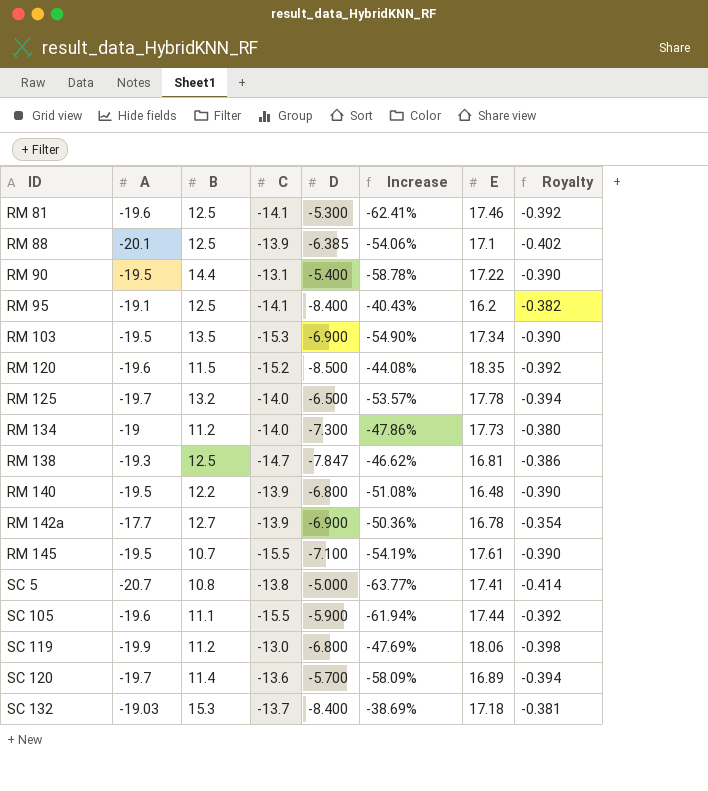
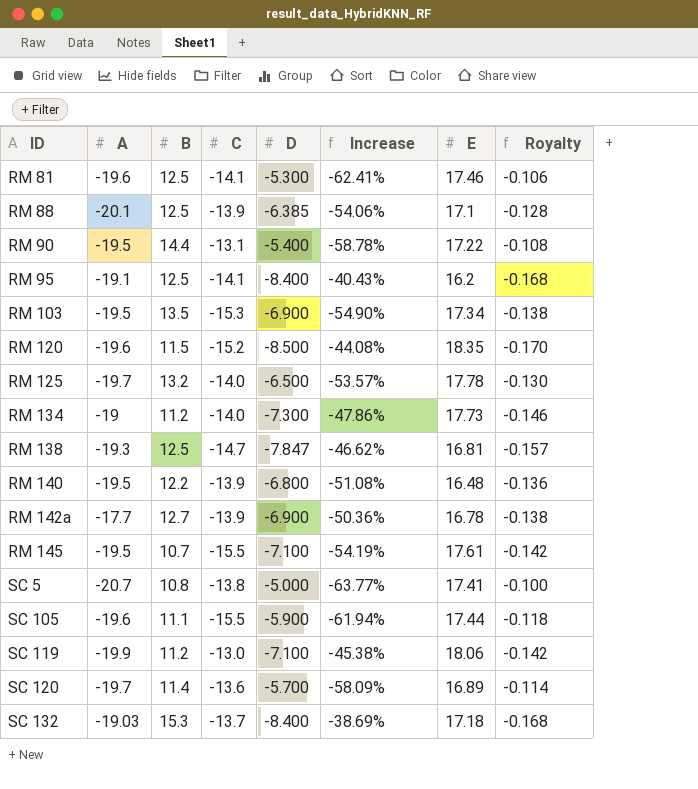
column Royalty | formula: [A] * 0.02 -> [D] * 0.02
SC 119 | D: -6.800 -> -7.100
SC 119 | Increase: -47.69% -> -45.38%

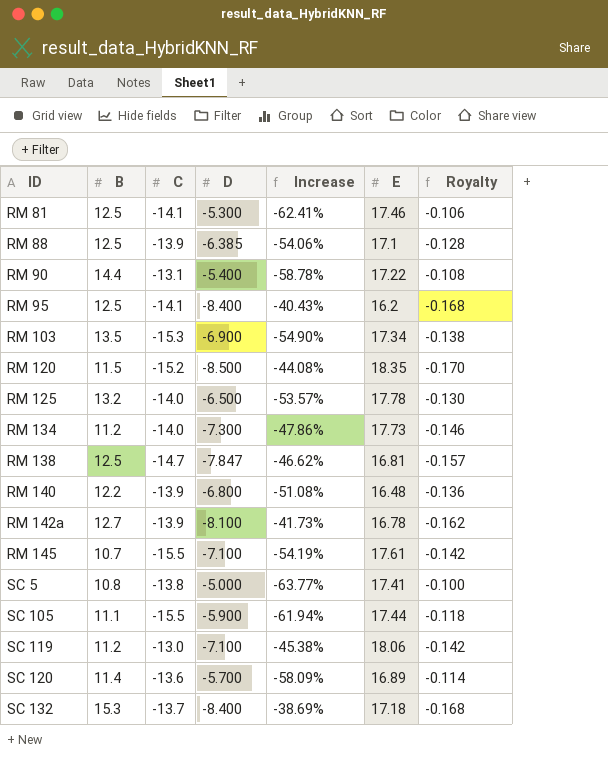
column A | position: 2 -> none
RM 142a | D: -6.900 -> -8.100
RM 142a | Increase: -50.36% -> -41.73%
RM 142a | Royalty: -0.138 -> -0.162

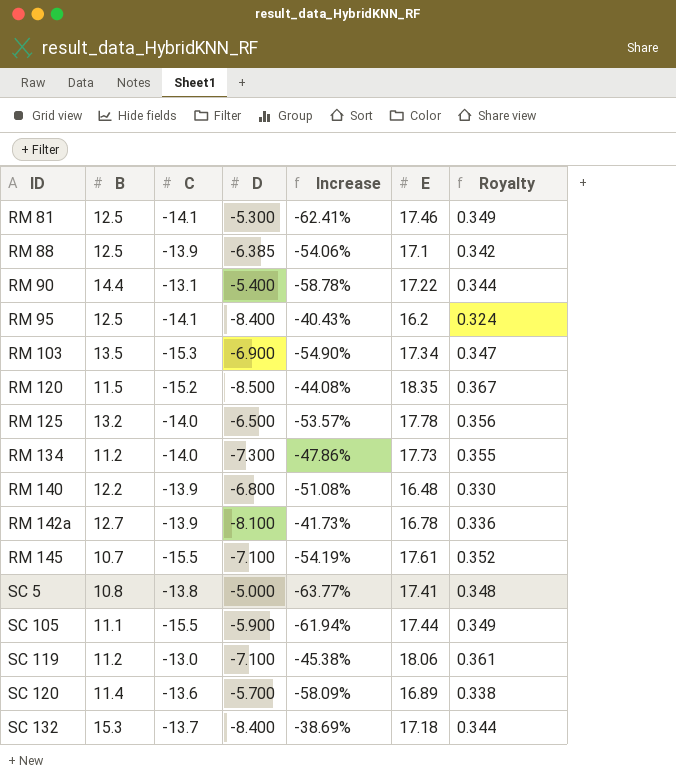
column Royalty | formula: [D] * 0.02 -> [E] * 0.02
row RM 138: 12.5 | -14.7 | -7.847 | -46.62% | 16.81 | -0.157 -> none

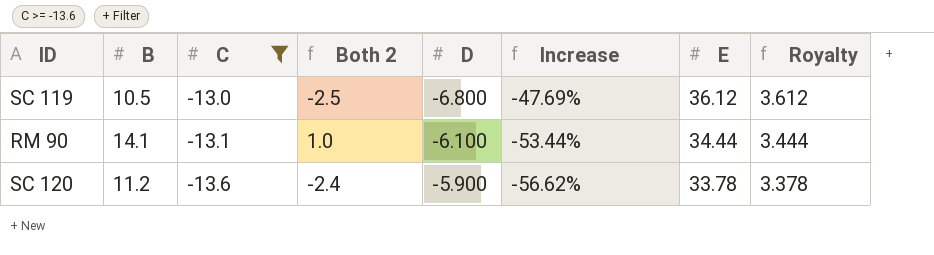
filter: none -> C >= -13.6
row order: ID ascending -> C descending
column Both 2 | formula: none -> [B] + [C]
column Royalty | formula: [E] * 0.02 -> [E] * 0.1
SC 119 | B: 11.2 -> 10.5
SC 119 | D: -7.100 -> -6.800
SC 119 | Increase: -45.38% -> -47.69%
SC 119 | E: 18.06 -> 36.12
RM 90 | B: 14.4 -> 14.1
RM 90 | D: -5.400 -> -6.100
RM 90 | Increase: -58.78% -> -53.44%
RM 90 | E: 17.22 -> 34.44
SC 120 | B: 11.4 -> 11.2
SC 120 | D: -5.700 -> -5.900
SC 120 | Increase: -58.09% -> -56.62%
SC 120 | E: 16.89 -> 33.78

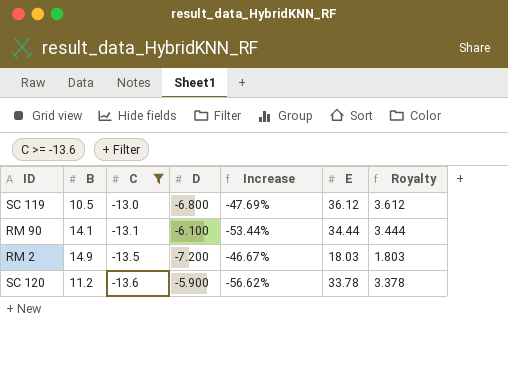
column Both 2 | formula: [B] + [C] -> none
row RM 2: none -> 14.9 | -13.5 | -7.200 | -46.67% | 18.03 | 1.803

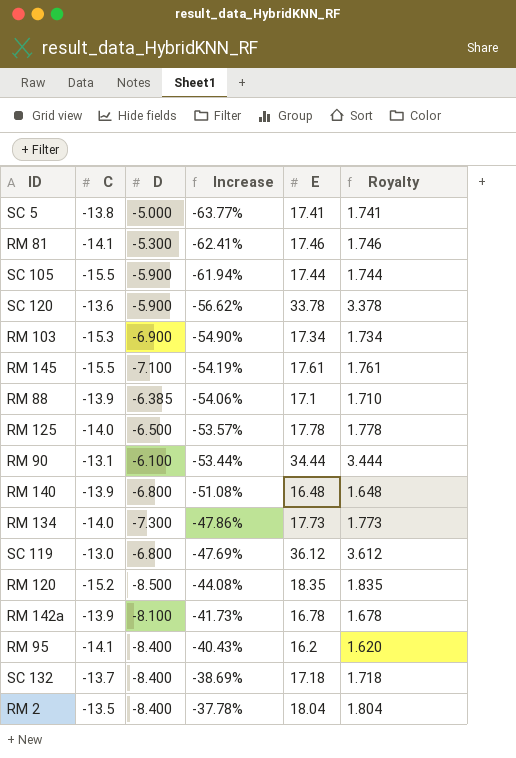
filter: C >= -13.6 -> none
row order: C descending -> Increase ascending
column B | position: 2 -> none
RM 2 | D: -7.200 -> -8.400
RM 2 | Increase: -46.67% -> -37.78%
RM 2 | E: 18.03 -> 18.04
RM 2 | Royalty: 1.803 -> 1.804

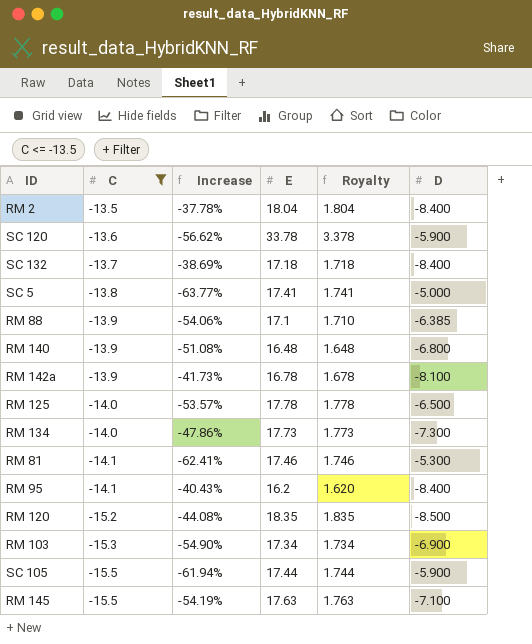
filter: none -> C <= -13.5
row order: Increase ascending -> C descending
column D | position: 3 -> 6
RM 145 | E: 17.61 -> 17.63
RM 145 | Royalty: 1.761 -> 1.763

